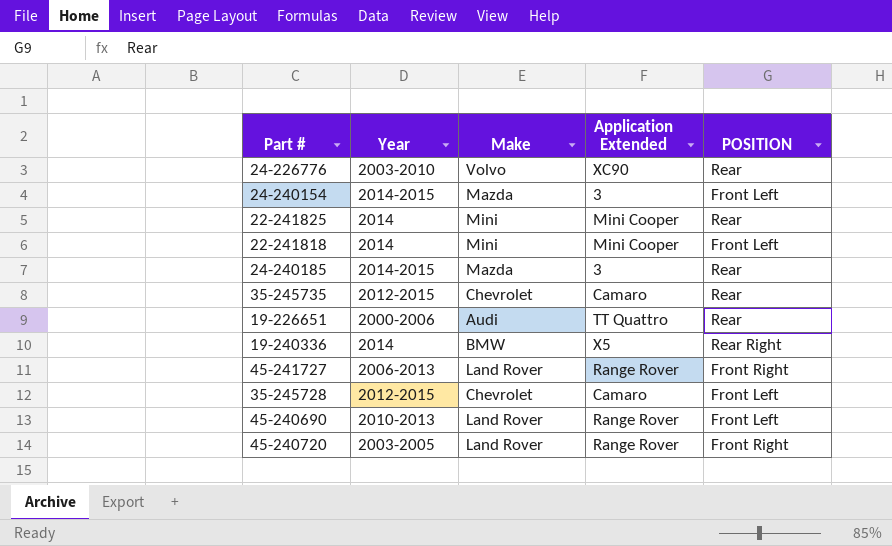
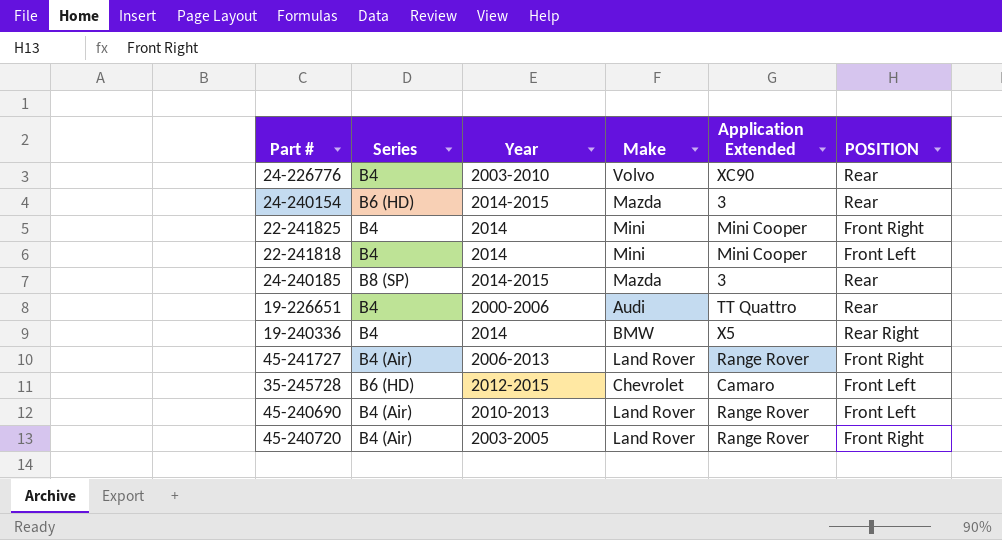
column Series | position: none -> 2
row 35-245735: 2012-2015 | Chevrolet | Camaro | Rear -> none
24-240154 | POSITION: Front Left -> Rear
22-241825 | POSITION: Rear -> Front Right

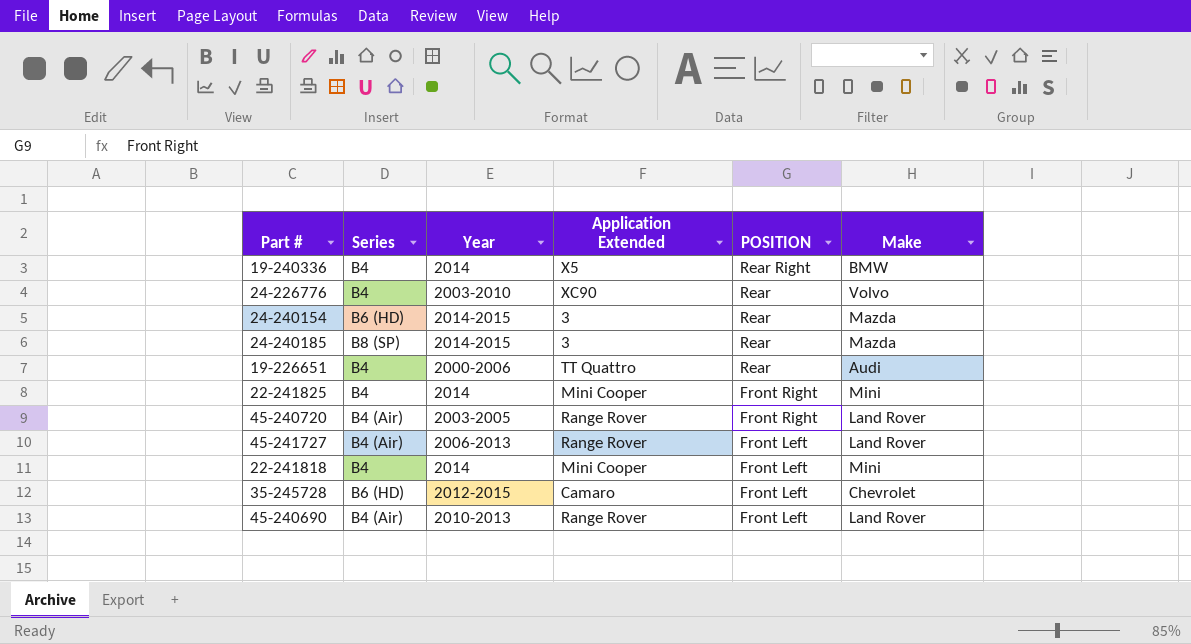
row order: none -> POSITION descending
column Make | position: 4 -> 6
45-241727 | POSITION: Front Right -> Front Left

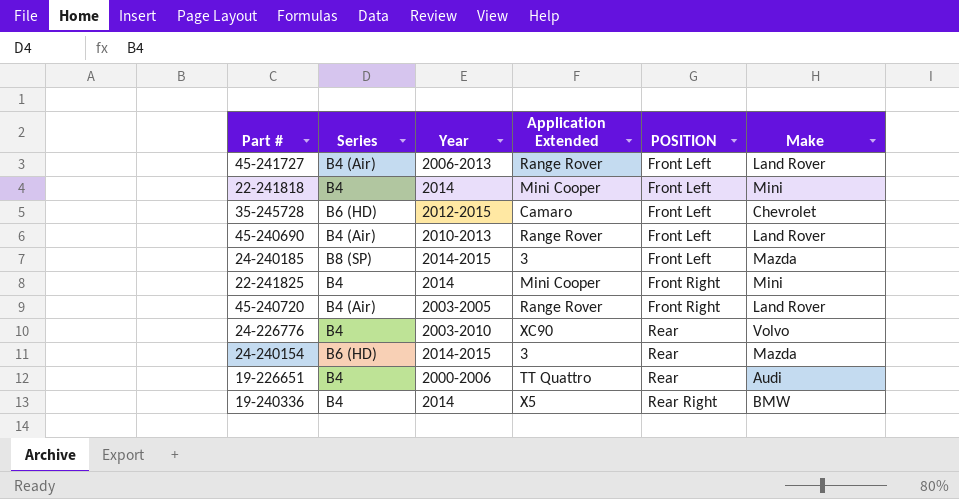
row order: POSITION descending -> POSITION ascending
24-240185 | POSITION: Rear -> Front Left

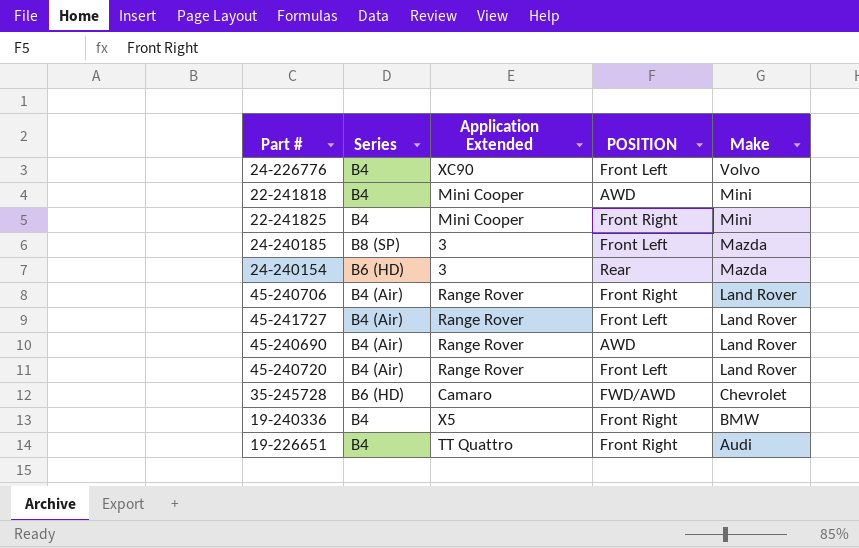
row order: POSITION ascending -> Make descending
column Year | position: 3 -> none
24-226776 | POSITION: Rear -> Front Left
22-241818 | POSITION: Front Left -> AWD
row 45-240706: none -> B4 (Air) | Range Rover | Front Right | Land Rover
45-240690 | POSITION: Front Left -> AWD
45-240720 | POSITION: Front Right -> Front Left
35-245728 | POSITION: Front Left -> FWD/AWD
19-240336 | POSITION: Rear Right -> Front Right
19-226651 | POSITION: Rear -> Front Right

